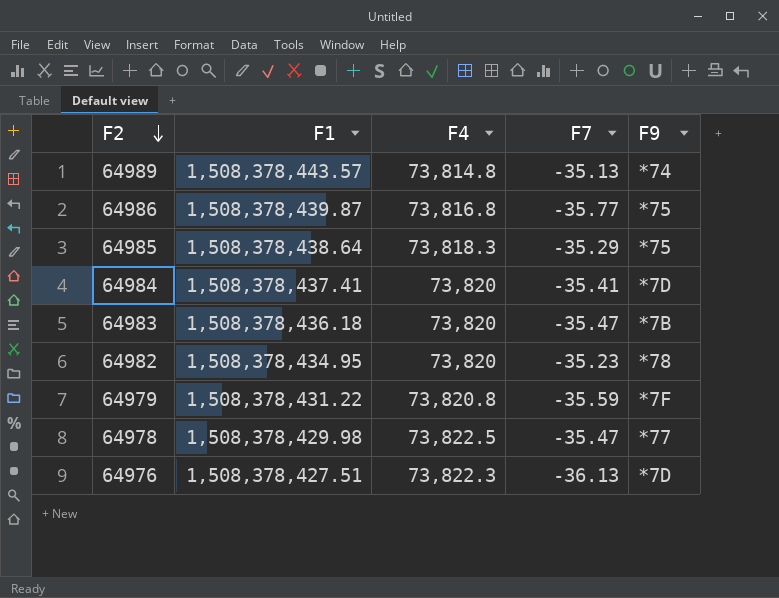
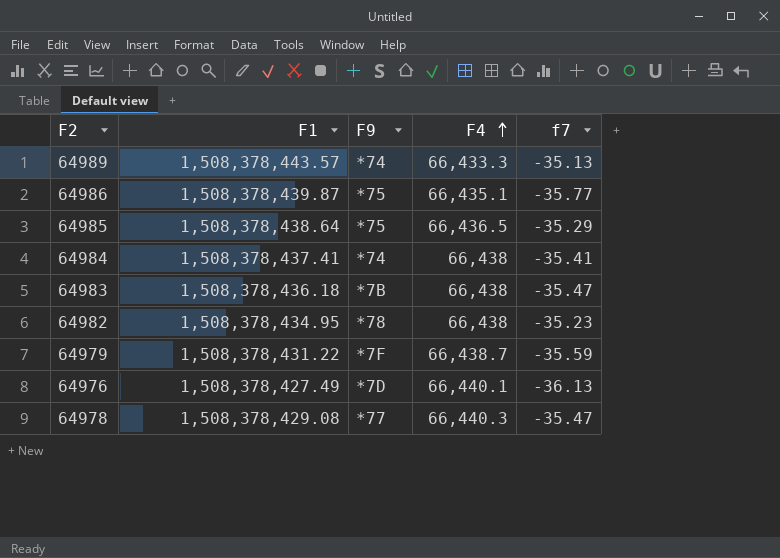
row order: F2 descending -> F4 ascending
column F9 | position: 5 -> 3
column name: F7 -> f7
64989 | F4: 73,814.8 -> 66,433.3
64986 | F4: 73,816.8 -> 66,435.1
64985 | F4: 73,818.3 -> 66,436.5
64984 | F9: *7D -> *74
64984 | F4: 73,820 -> 66,438
64983 | F4: 73,820 -> 66,438
64982 | F4: 73,820 -> 66,438
64979 | F4: 73,820.8 -> 66,438.7
64976 | F1: 1,508,378,427.51 -> 1,508,378,427.49
64976 | F4: 73,822.3 -> 66,440.1
64978 | F1: 1,508,378,429.98 -> 1,508,378,429.08
64978 | F4: 73,822.5 -> 66,440.3

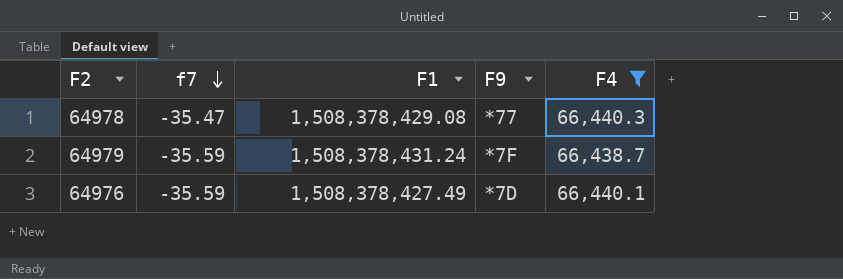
filter: none -> F4 >= 66,438.7
row order: F4 ascending -> f7 descending
column f7 | position: 5 -> 2
64979 | F1: 1,508,378,431.22 -> 1,508,378,431.24
64976 | f7: -36.13 -> -35.59

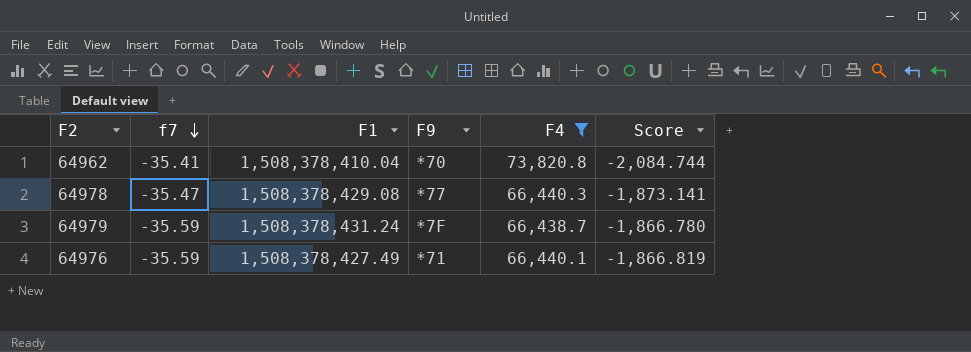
column Score | formula: none -> [F4] / [f7]
row 64962: none -> -35.41 | 1,508,378,410.04 | *70 | 73,820.8 | -2,084.744
64976 | F9: *7D -> *71

